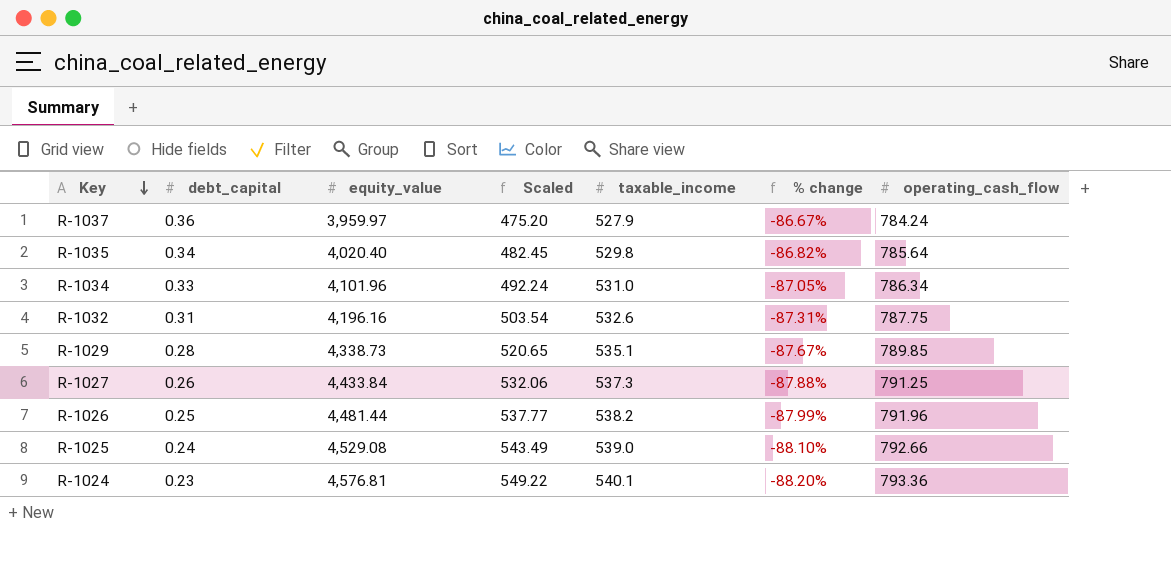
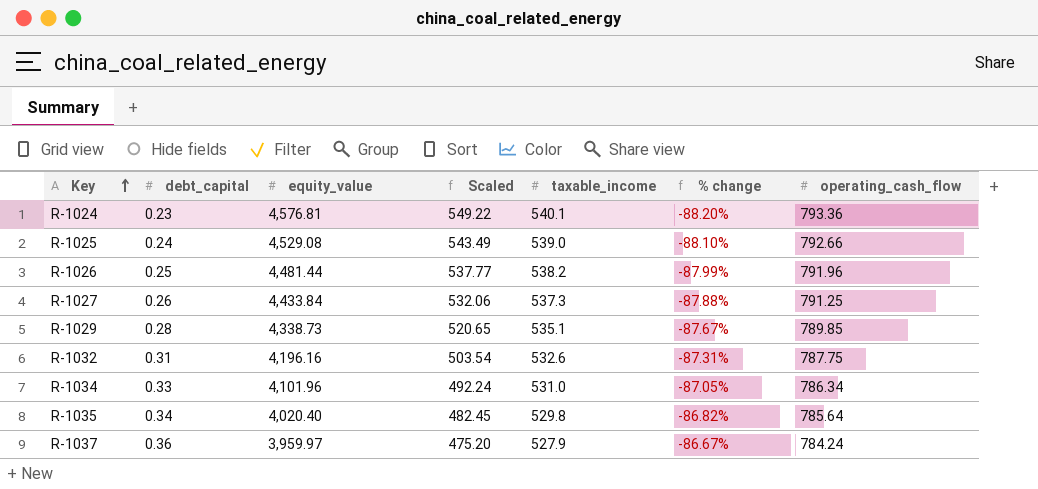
row order: Key descending -> Key ascending

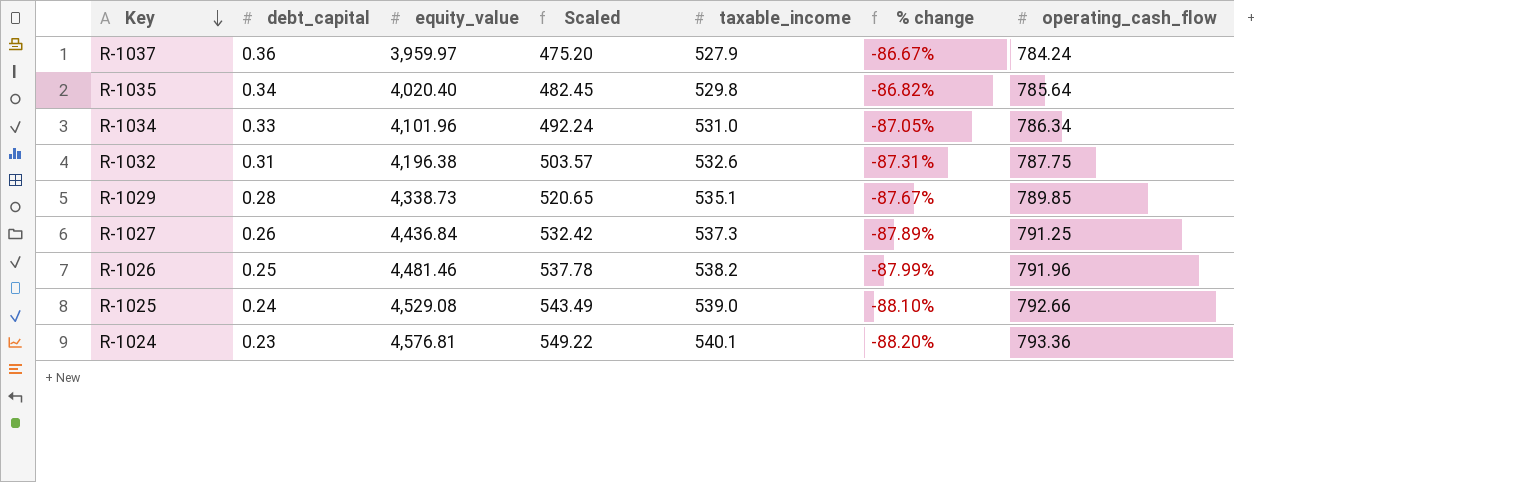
row order: Key ascending -> Key descending
R-1032 | equity_value: 4,196.16 -> 4,196.38
R-1032 | Scaled: 503.54 -> 503.57
R-1027 | equity_value: 4,433.84 -> 4,436.84
R-1027 | Scaled: 532.06 -> 532.42
R-1027 | % change: -87.88% -> -87.89%
R-1026 | equity_value: 4,481.44 -> 4,481.46
R-1026 | Scaled: 537.77 -> 537.78

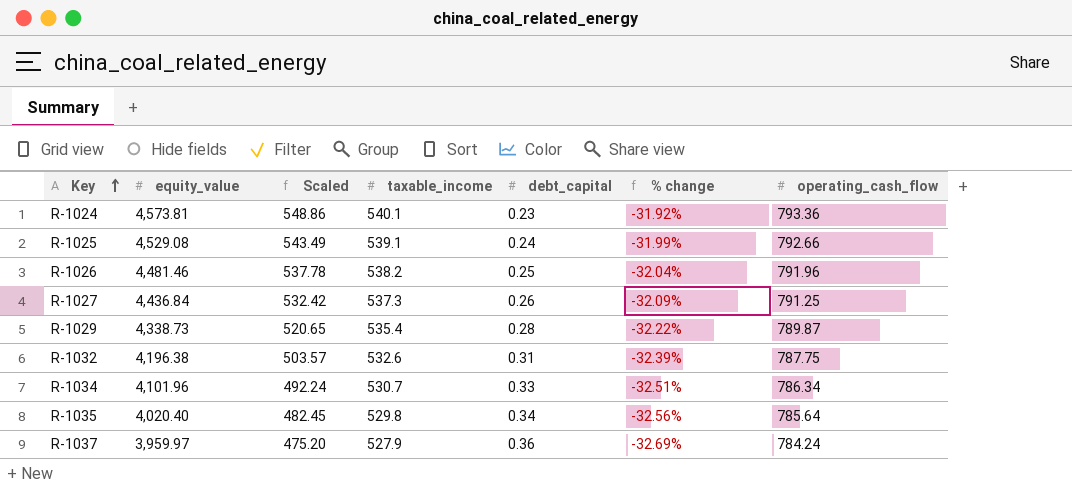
row order: Key descending -> Key ascending
column debt_capital | position: 2 -> 5
column % change | formula: ([taxable_income] - [equity_value]) / [equity_value] -> ([taxable_income] - [operating_cash_flow]) / [operating_cash_flow]
R-1024 | equity_value: 4,576.81 -> 4,573.81
R-1024 | Scaled: 549.22 -> 548.86
R-1025 | taxable_income: 539.0 -> 539.1
R-1029 | taxable_income: 535.1 -> 535.4
R-1029 | operating_cash_flow: 789.85 -> 789.87
R-1034 | taxable_income: 531.0 -> 530.7

